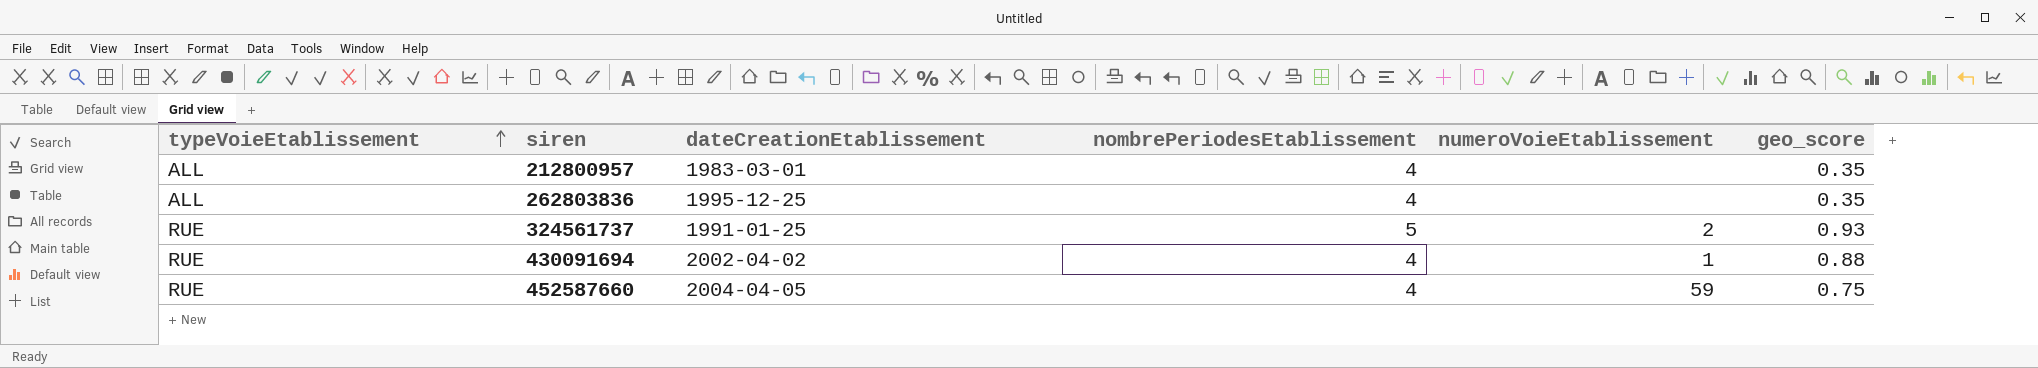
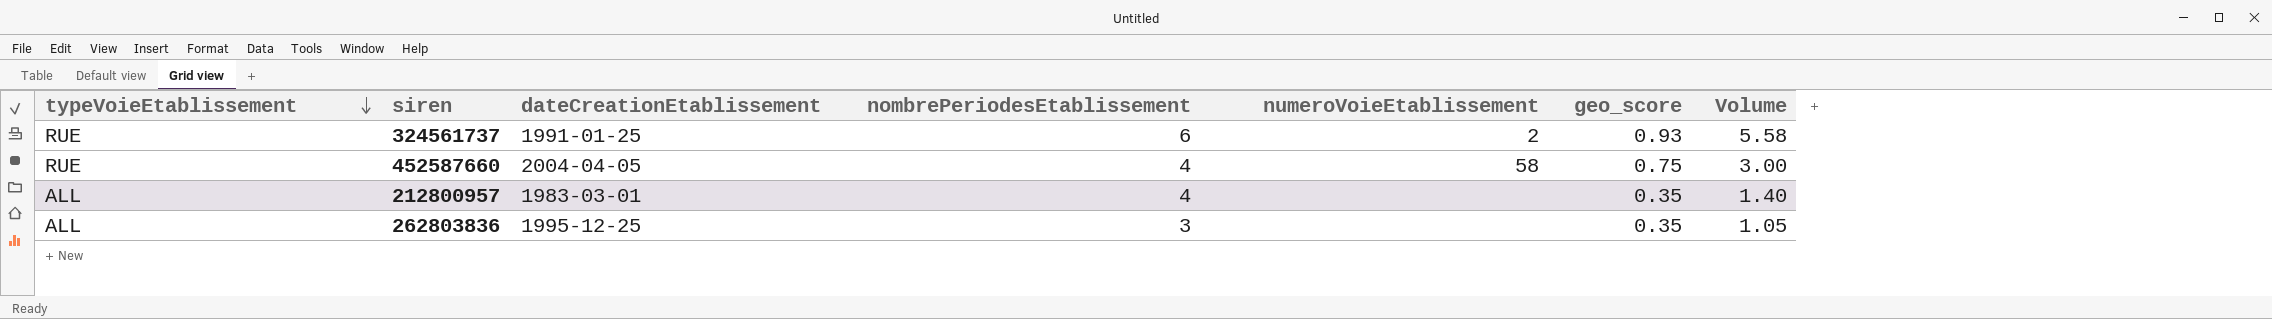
row order: typeVoieEtablissement ascending -> typeVoieEtablissement descending
column Volume | formula: none -> [nombrePeriodesEtablissement] * [geo_score]
row 430091694: RUE | 2002-04-02 | 4 | 1 | 0.88 -> none
324561737 | nombrePeriodesEtablissement: 5 -> 6
452587660 | numeroVoieEtablissement: 59 -> 58
262803836 | nombrePeriodesEtablissement: 4 -> 3

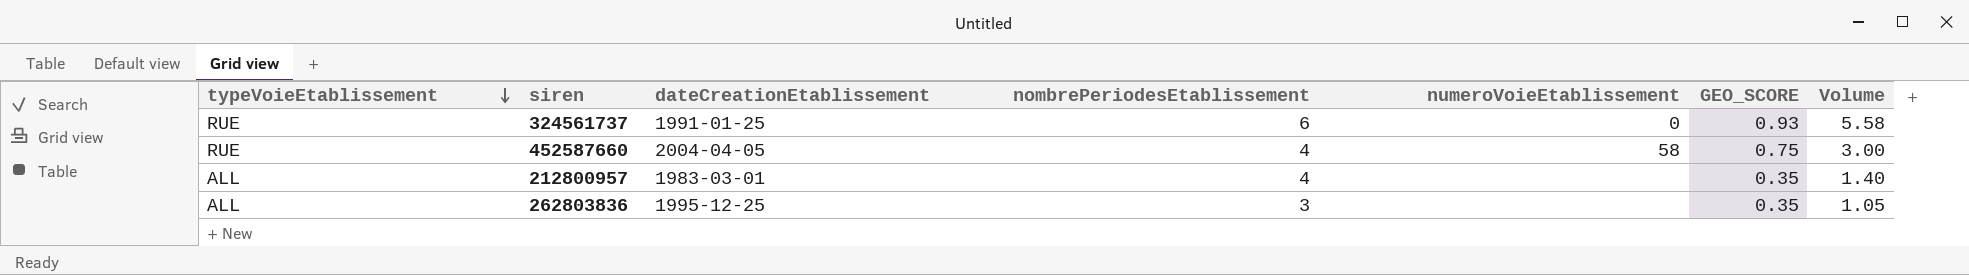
column name: geo_score -> GEO_SCORE
324561737 | numeroVoieEtablissement: 2 -> 0

